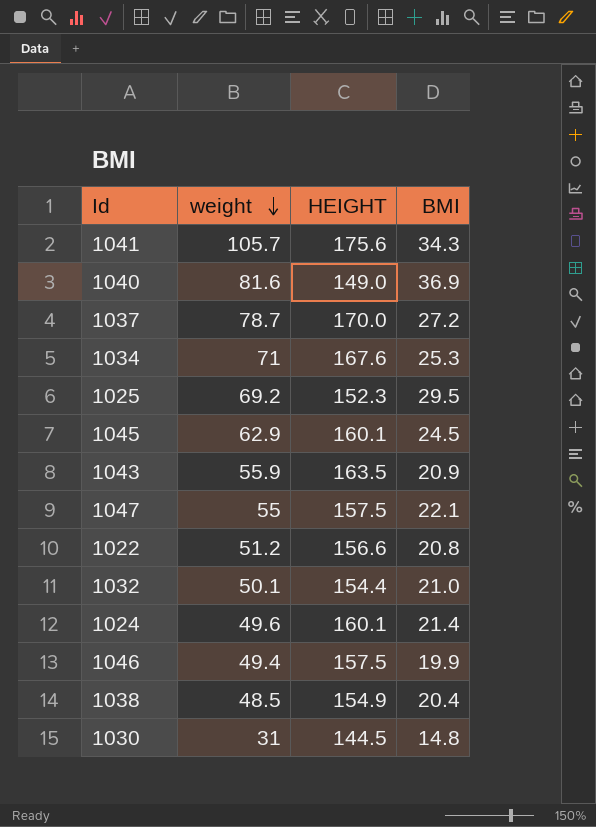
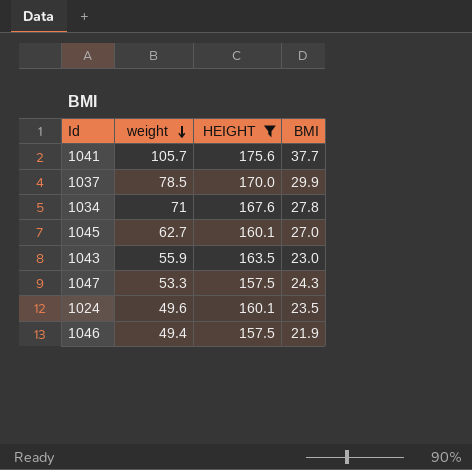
filter: none -> HEIGHT >= 157.5
1041 | BMI: 34.3 -> 37.7
1037 | weight: 78.7 -> 78.5
1037 | BMI: 27.2 -> 29.9
1034 | BMI: 25.3 -> 27.8
1045 | weight: 62.9 -> 62.7
1045 | BMI: 24.5 -> 27.0
1043 | BMI: 20.9 -> 23.0
1047 | weight: 55 -> 53.3
1047 | BMI: 22.1 -> 24.3
1024 | BMI: 21.4 -> 23.5
1046 | BMI: 19.9 -> 21.9

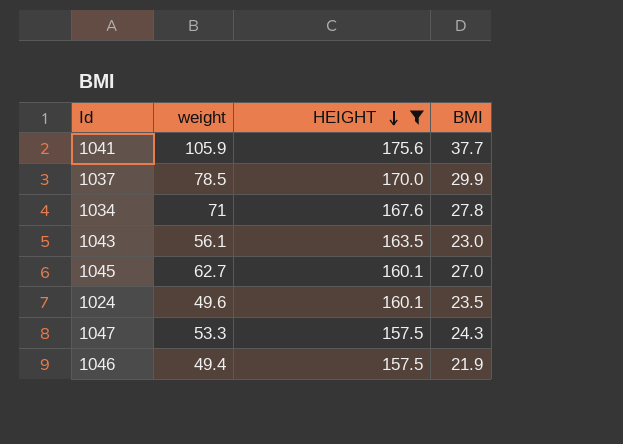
row order: weight descending -> HEIGHT descending
1041 | weight: 105.7 -> 105.9
1043 | weight: 55.9 -> 56.1

